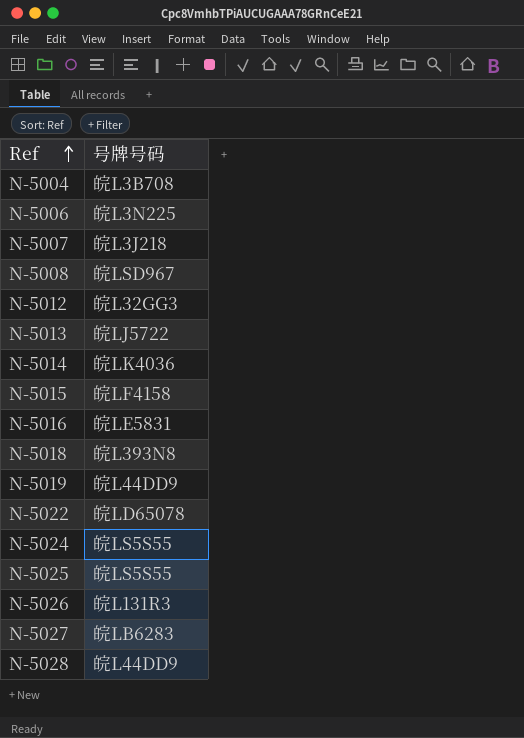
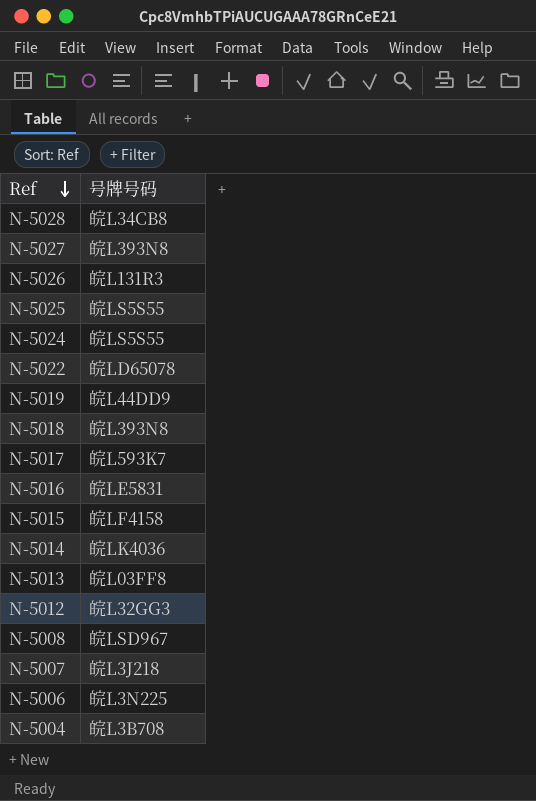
row order: Ref ascending -> Ref descending
N-5028 | 号牌号码: 皖L44DD9 -> 皖L34CB8
N-5027 | 号牌号码: 皖LB6283 -> 皖L393N8
row N-5017: none -> 皖L593K7
N-5013 | 号牌号码: 皖LJ5722 -> 皖L03FF8

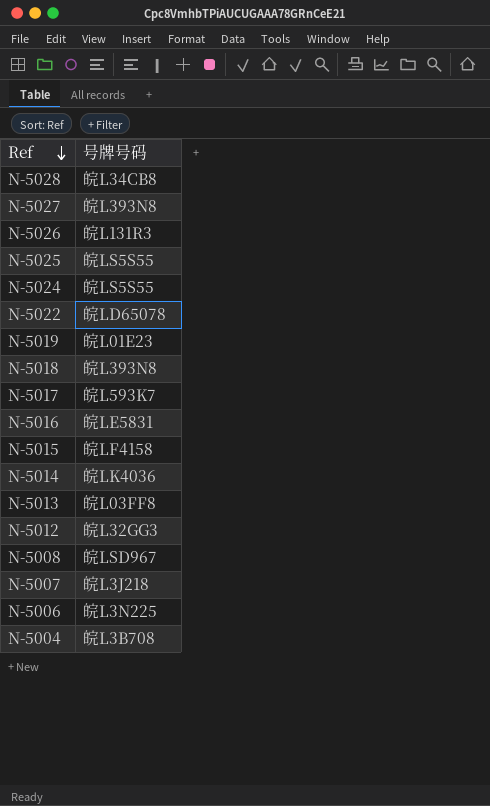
N-5019 | 号牌号码: 皖L44DD9 -> 皖L01E23

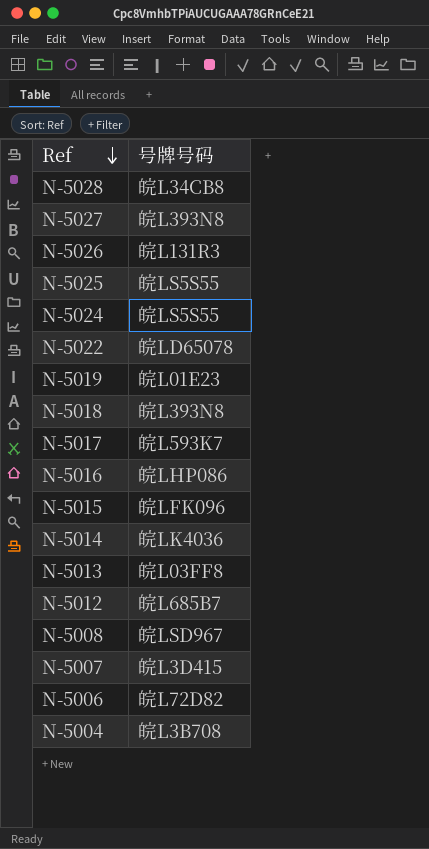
N-5016 | 号牌号码: 皖LE5831 -> 皖LHP086
N-5015 | 号牌号码: 皖LF4158 -> 皖LFK096
N-5012 | 号牌号码: 皖L32GG3 -> 皖L685B7
N-5007 | 号牌号码: 皖L3J218 -> 皖L3D415
N-5006 | 号牌号码: 皖L3N225 -> 皖L72D82

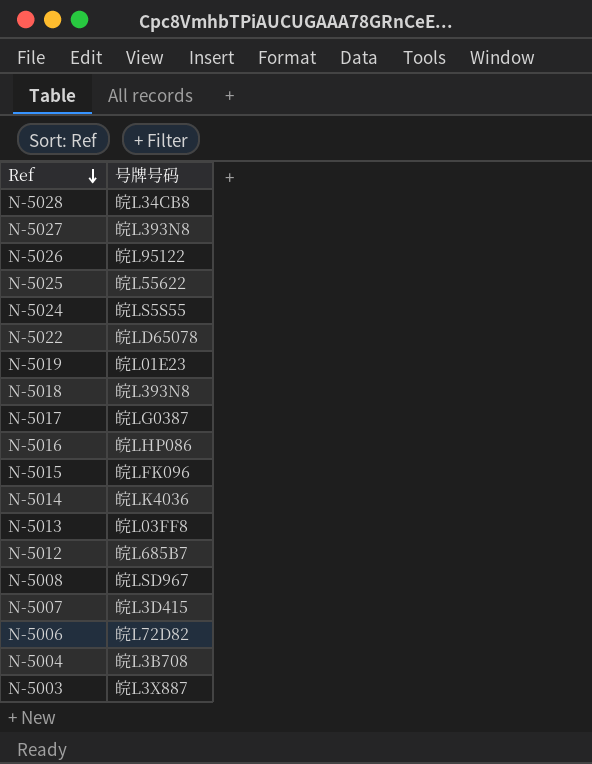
N-5026 | 号牌号码: 皖L131R3 -> 皖L95122
N-5025 | 号牌号码: 皖LS5S55 -> 皖L55622
N-5017 | 号牌号码: 皖L593K7 -> 皖LG0387
row N-5003: none -> 皖L3X887

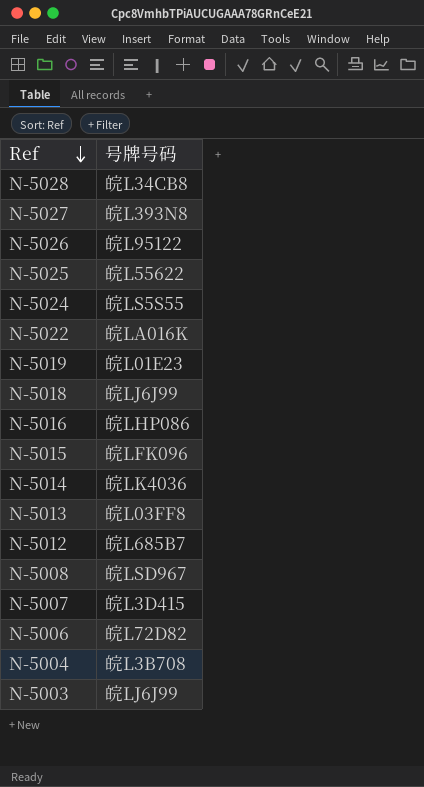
row N-5017: 皖LG0387 -> none
N-5022 | 号牌号码: 皖LD65078 -> 皖LA016K
N-5018 | 号牌号码: 皖L393N8 -> 皖LJ6J99
N-5003 | 号牌号码: 皖L3X887 -> 皖LJ6J99

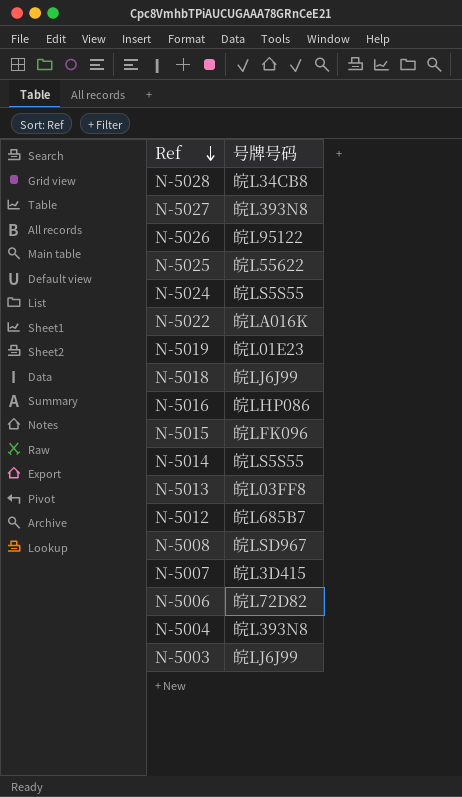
N-5014 | 号牌号码: 皖LK4036 -> 皖LS5S55
N-5004 | 号牌号码: 皖L3B708 -> 皖L393N8

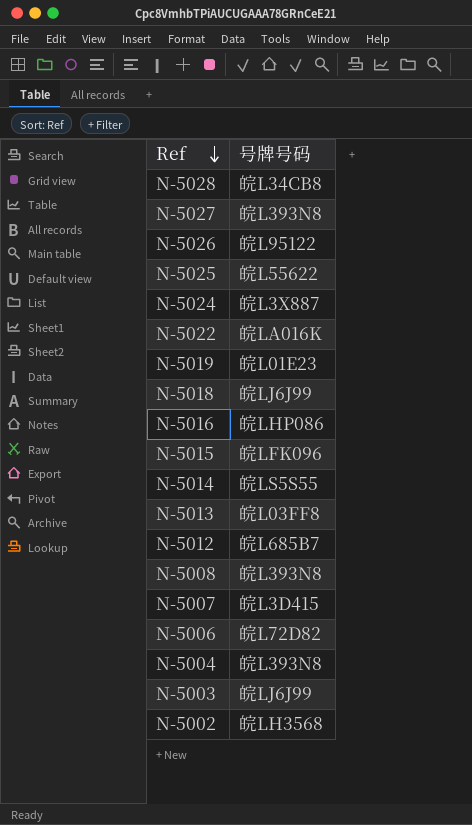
N-5024 | 号牌号码: 皖LS5S55 -> 皖L3X887
N-5008 | 号牌号码: 皖LSD967 -> 皖L393N8
row N-5002: none -> 皖LH3568

